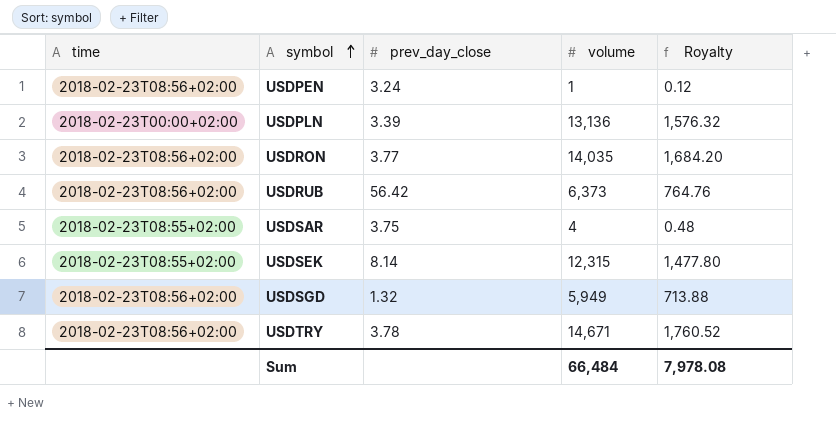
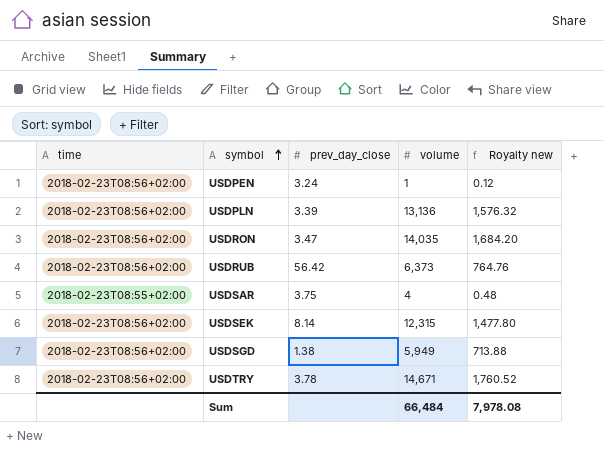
column name: Royalty -> Royalty new
USDPLN | time: 2018-02-23T00:00+02:00 -> 2018-02-23T08:56+02:00
USDRON | prev_day_close: 3.77 -> 3.47
USDSEK | time: 2018-02-23T08:55+02:00 -> 2018-02-23T08:56+02:00
USDSGD | prev_day_close: 1.32 -> 1.38

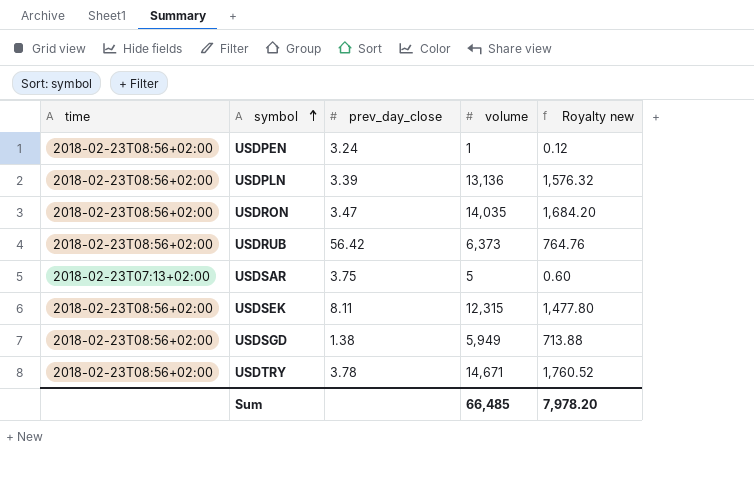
USDSAR | time: 2018-02-23T08:55+02:00 -> 2018-02-23T07:13+02:00
USDSAR | volume: 4 -> 5
USDSAR | Royalty new: 0.48 -> 0.60
USDSEK | prev_day_close: 8.14 -> 8.11
Sum | volume: 66,484 -> 66,485
Sum | Royalty new: 7,978.08 -> 7,978.20

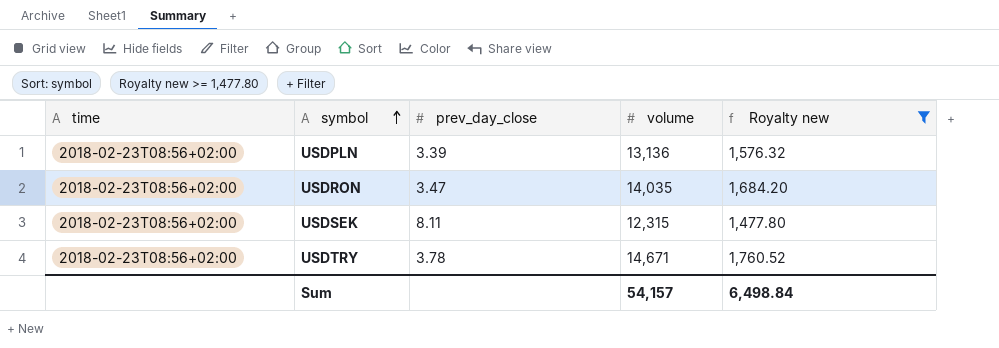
filter: none -> Royalty new >= 1,477.80
Sum | volume: 66,485 -> 54,157
Sum | Royalty new: 7,978.20 -> 6,498.84

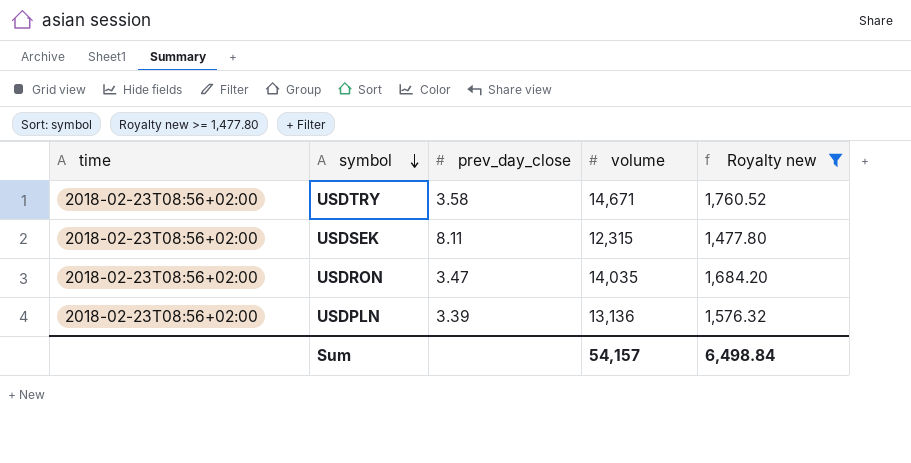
row order: symbol ascending -> symbol descending
USDTRY | prev_day_close: 3.78 -> 3.58

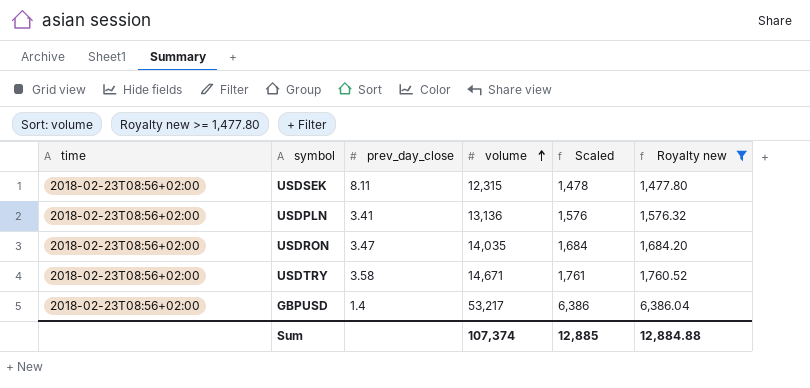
row order: symbol descending -> volume ascending
column Scaled | formula: none -> [volume] * 0.12
USDPLN | prev_day_close: 3.39 -> 3.41
row GBPUSD: none -> 2018-02-23T08:56+02:00 | 1.4 | 53,217 | 6,386 | 6,386.04
Sum | volume: 54,157 -> 107,374
Sum | Royalty new: 6,498.84 -> 12,884.88

